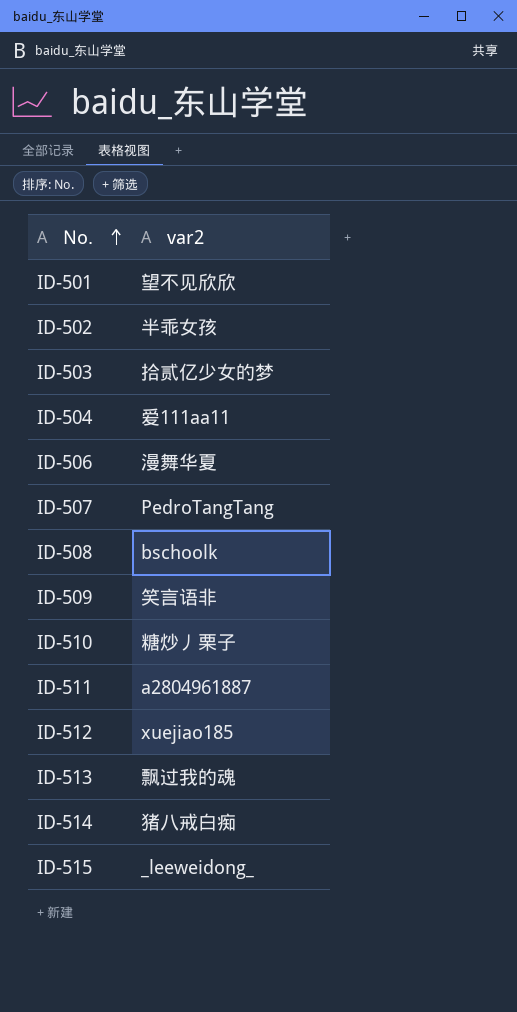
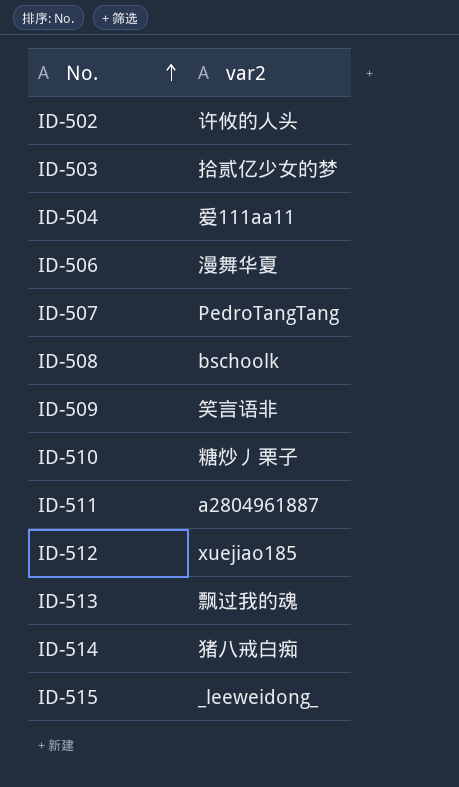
row ID-501: 望不见欣欣 -> none
ID-502 | var2: 半乖女孩 -> 许攸的人头

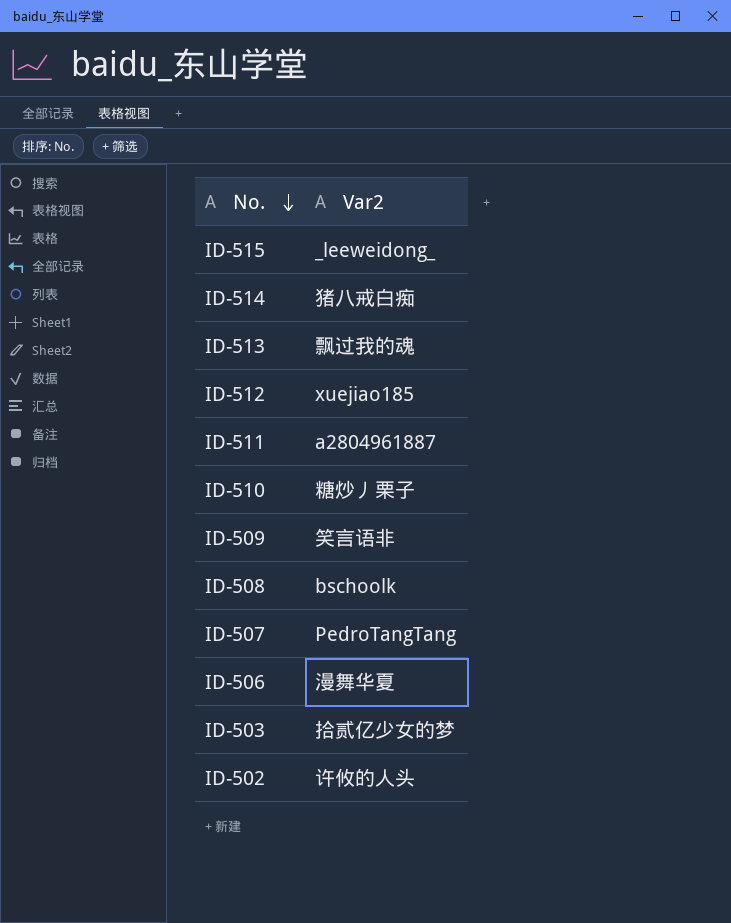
row order: No. ascending -> No. descending
column name: var2 -> Var2
row ID-504: 爱111aa11 -> none

